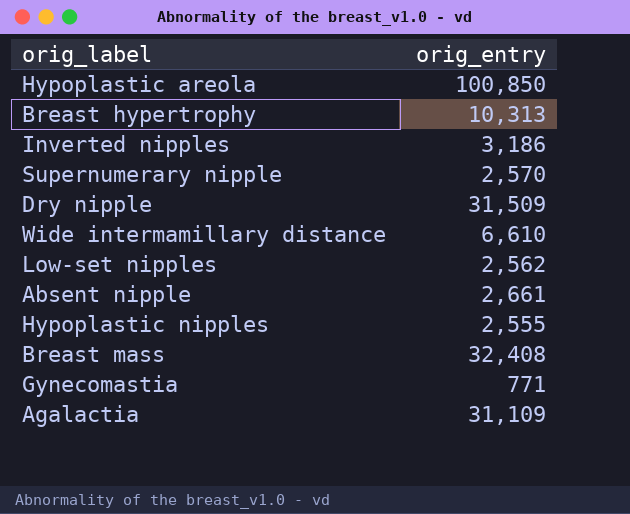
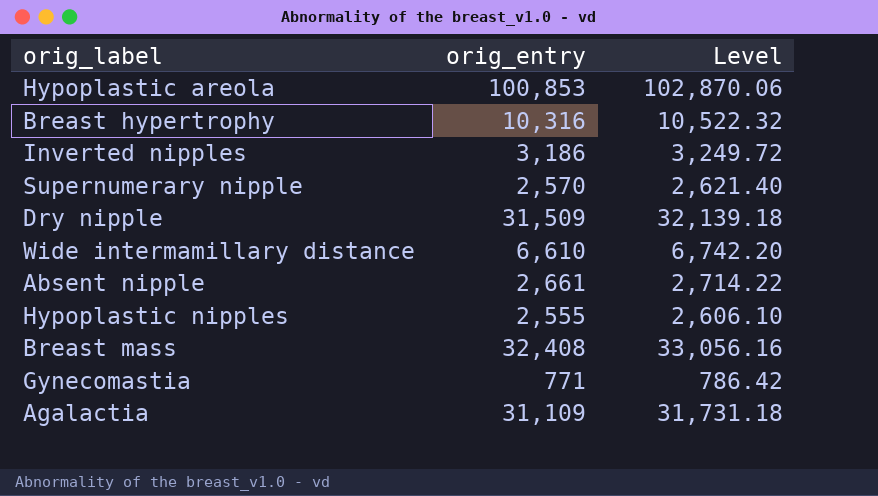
column Level | formula: none -> [orig_entry] * 1.02
row Low-set nipples: 2,562 -> none
Hypoplastic areola | orig_entry: 100,850 -> 100,853
Breast hypertrophy | orig_entry: 10,313 -> 10,316

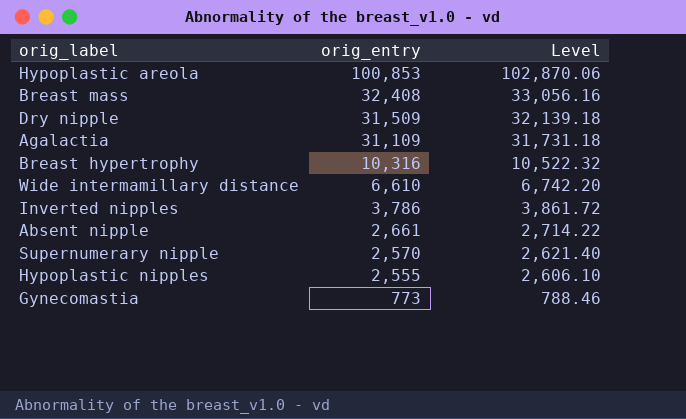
row order: none -> orig_entry descending
Inverted nipples | orig_entry: 3,186 -> 3,786
Inverted nipples | Level: 3,249.72 -> 3,861.72
Gynecomastia | orig_entry: 771 -> 773
Gynecomastia | Level: 786.42 -> 788.46

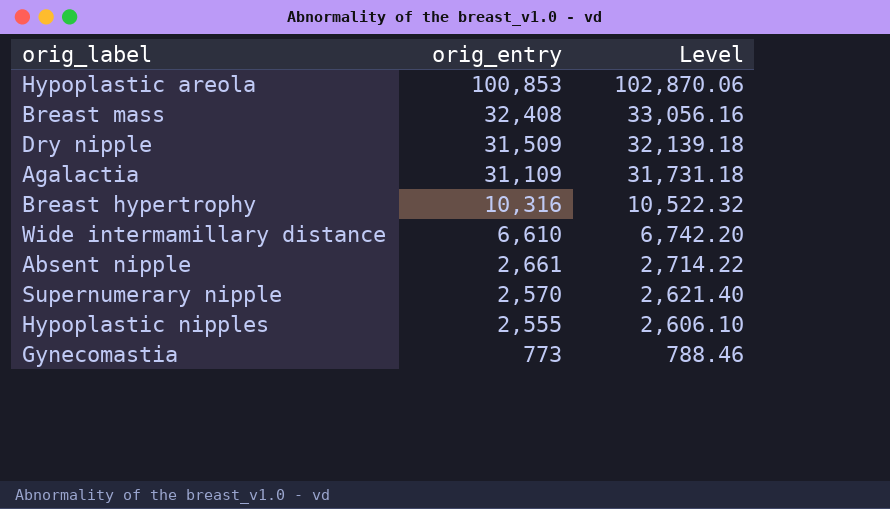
row Inverted nipples: 3,786 | 3,861.72 -> none

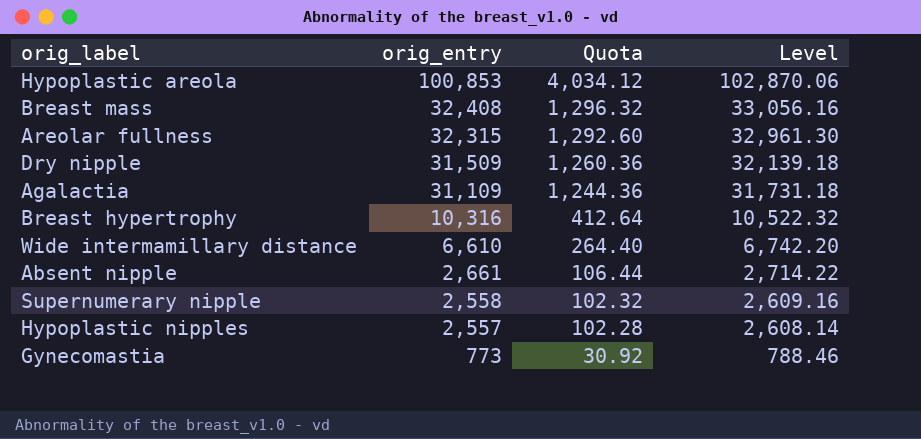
column Quota | formula: none -> [orig_entry] * 0.04
row Areolar fullness: none -> 32,315 | 1,292.60 | 32,961.30
Supernumerary nipple | orig_entry: 2,570 -> 2,558
Supernumerary nipple | Level: 2,621.40 -> 2,609.16
Hypoplastic nipples | orig_entry: 2,555 -> 2,557
Hypoplastic nipples | Level: 2,606.10 -> 2,608.14

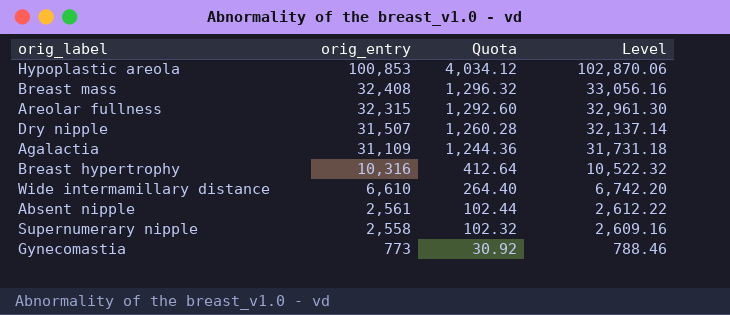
row Hypoplastic nipples: 2,557 | 102.28 | 2,608.14 -> none
Dry nipple | orig_entry: 31,509 -> 31,507
Dry nipple | Quota: 1,260.36 -> 1,260.28
Dry nipple | Level: 32,139.18 -> 32,137.14
Absent nipple | orig_entry: 2,661 -> 2,561
Absent nipple | Quota: 106.44 -> 102.44
Absent nipple | Level: 2,714.22 -> 2,612.22

